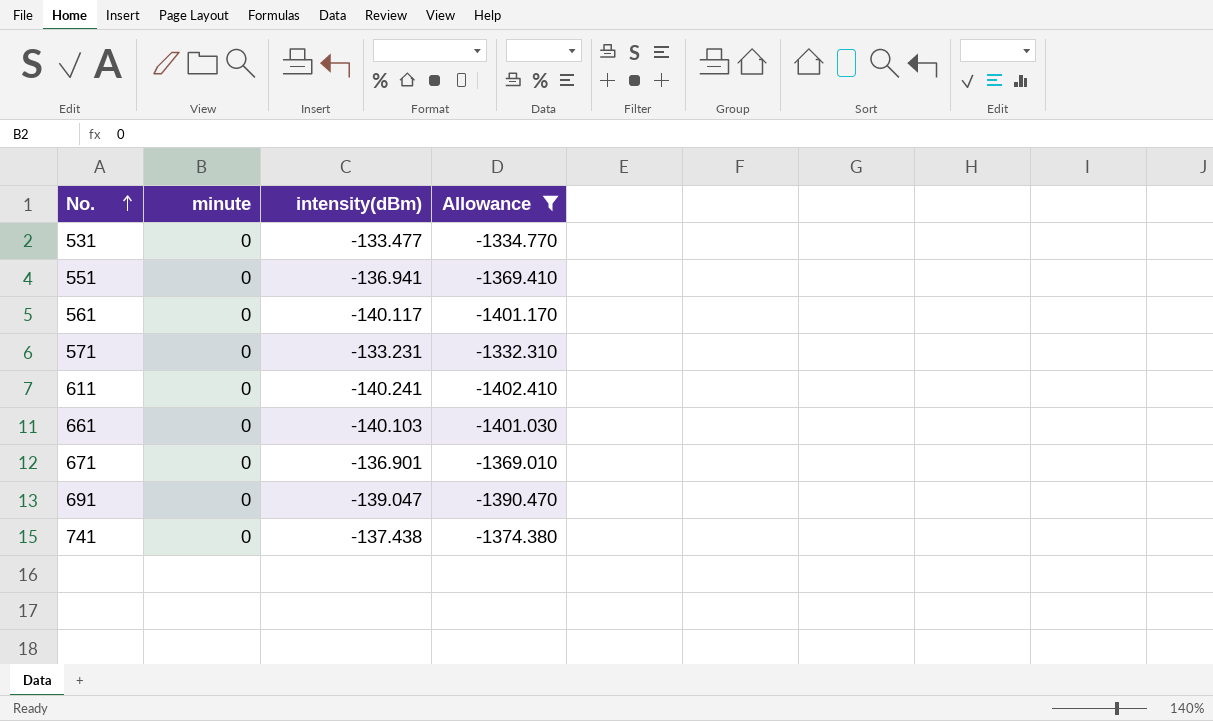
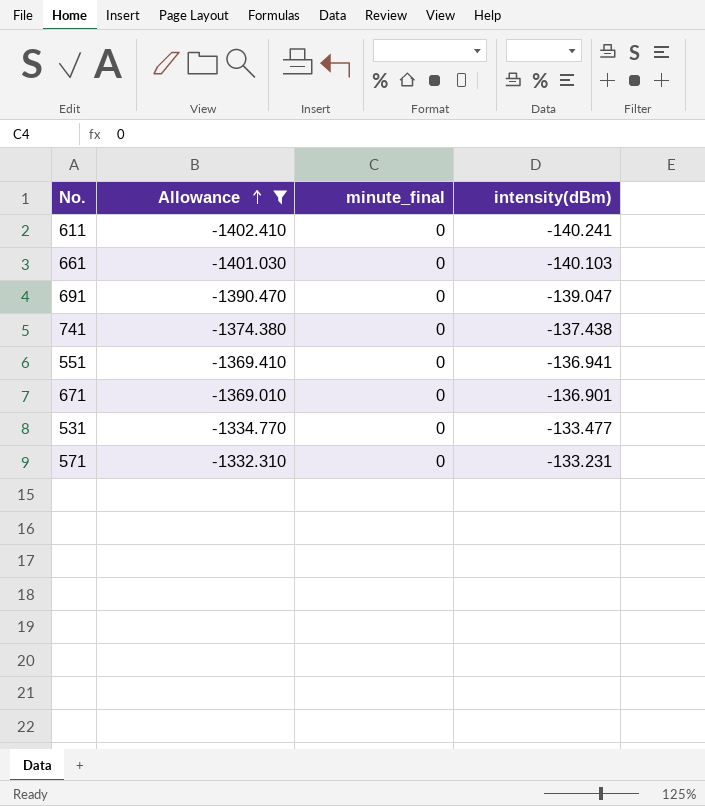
row order: No. ascending -> Allowance ascending
column Allowance | position: 4 -> 2
column name: minute -> minute_final
row 561: 0 | -140.117 | -1401.170 -> none

